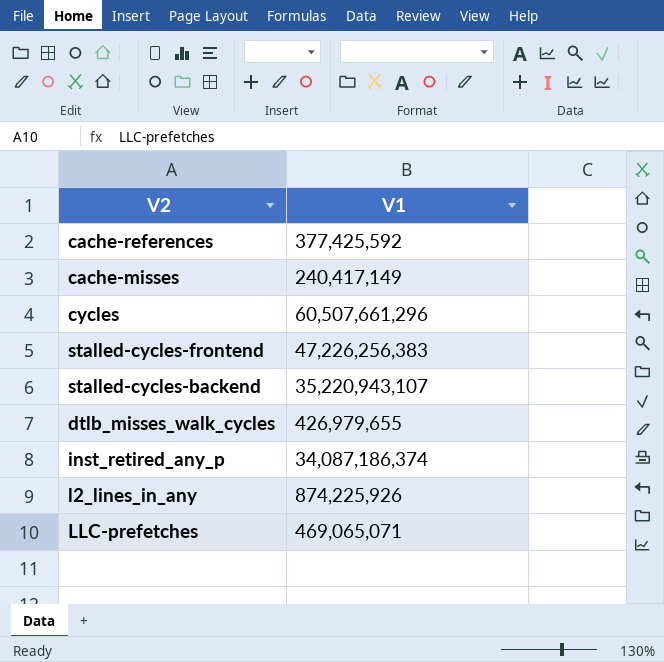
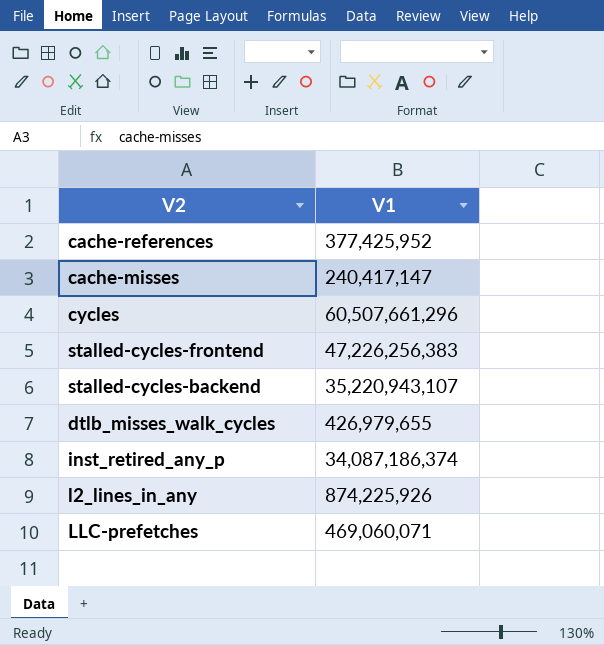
cache-references | V1: 377,425,592 -> 377,425,952
cache-misses | V1: 240,417,149 -> 240,417,147
LLC-prefetches | V1: 469,065,071 -> 469,060,071

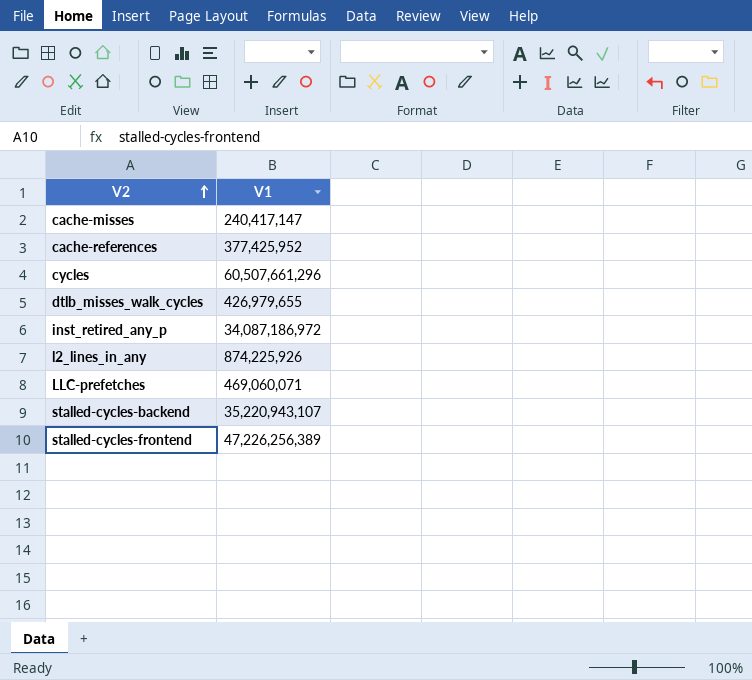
row order: none -> V2 ascending
inst_retired_any_p | V1: 34,087,186,374 -> 34,087,186,972
stalled-cycles-frontend | V1: 47,226,256,383 -> 47,226,256,389

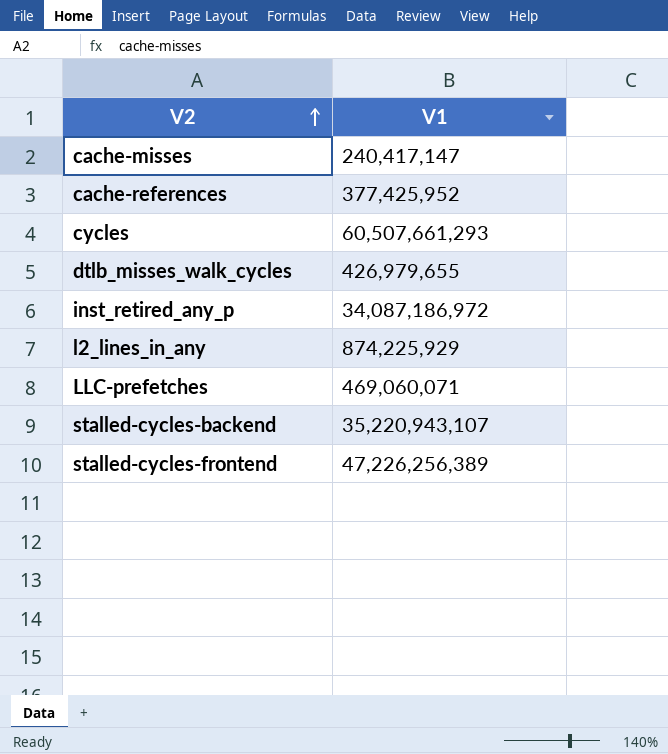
cycles | V1: 60,507,661,296 -> 60,507,661,293
l2_lines_in_any | V1: 874,225,926 -> 874,225,929

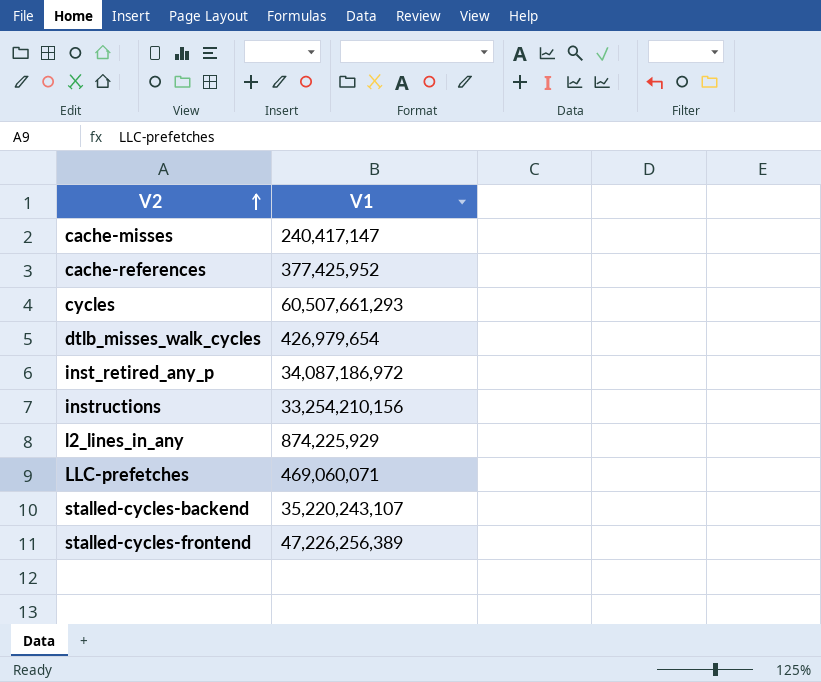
dtlb_misses_walk_cycles | V1: 426,979,655 -> 426,979,654
row instructions: none -> 33,254,210,156
stalled-cycles-backend | V1: 35,220,943,107 -> 35,220,243,107

